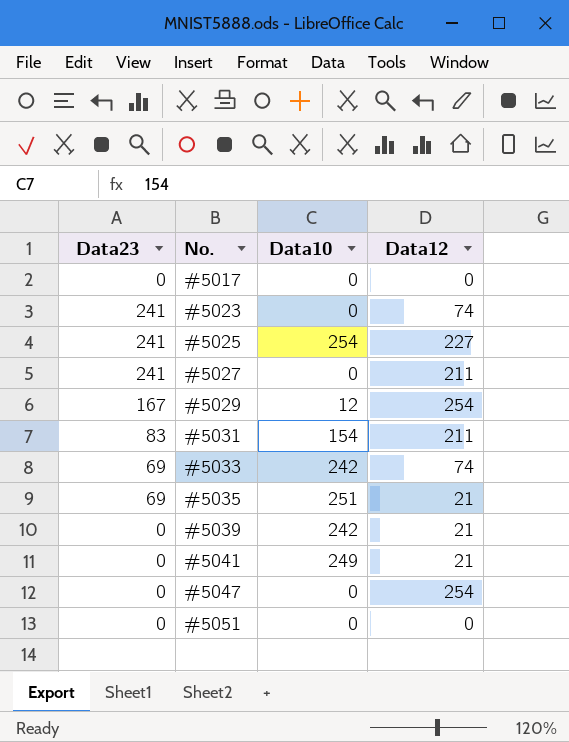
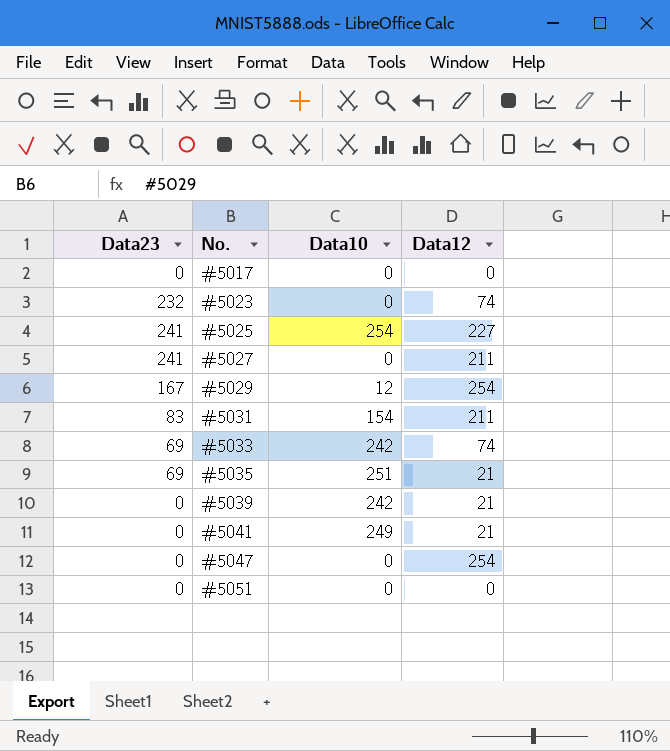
#5023 | Data23: 241 -> 232

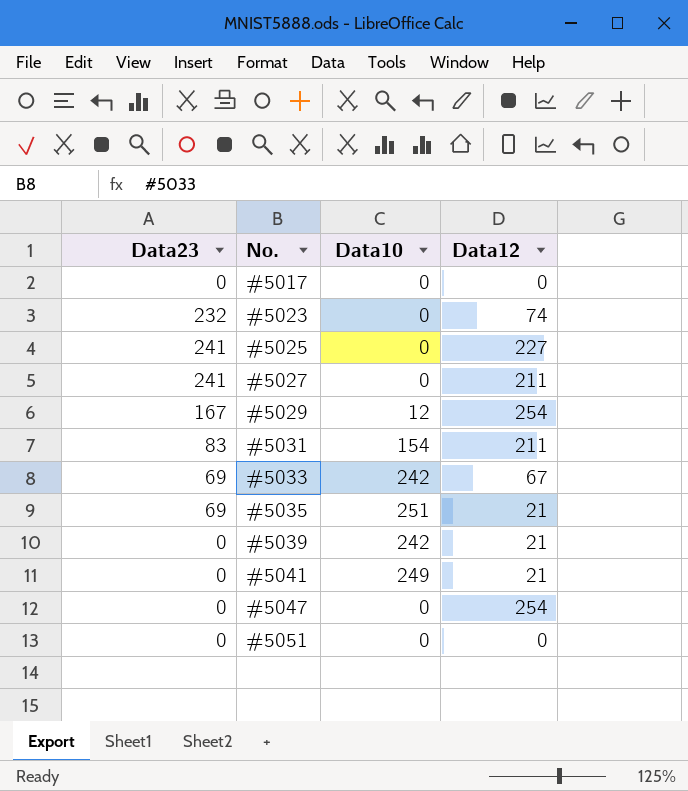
#5025 | Data10: 254 -> 0
#5033 | Data12: 74 -> 67

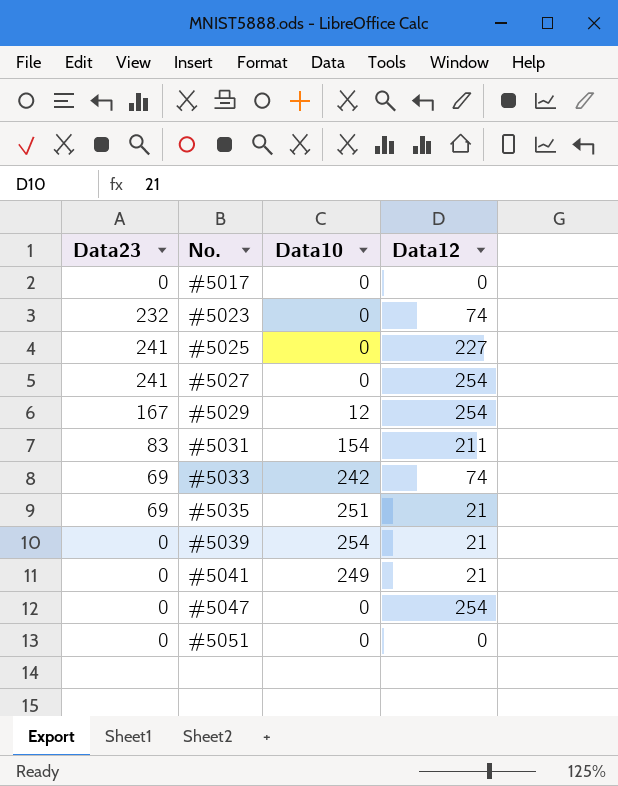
#5027 | Data12: 211 -> 254
#5033 | Data12: 67 -> 74
#5039 | Data10: 242 -> 254

